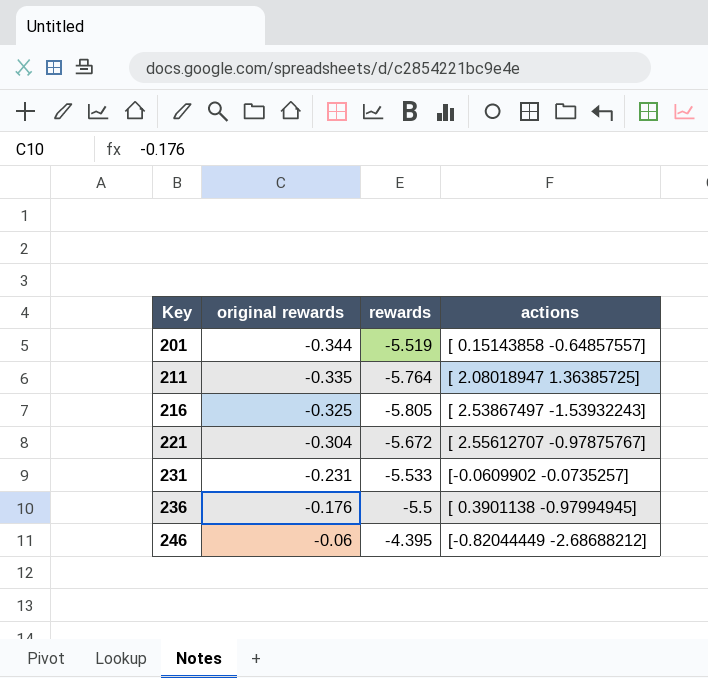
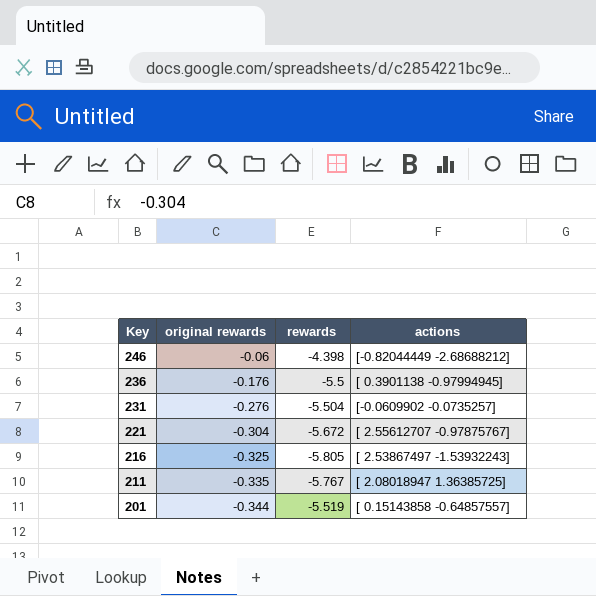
row order: Key ascending -> Key descending
246 | rewards: -4.395 -> -4.398
231 | original rewards: -0.231 -> -0.276
231 | rewards: -5.533 -> -5.504
211 | rewards: -5.764 -> -5.767

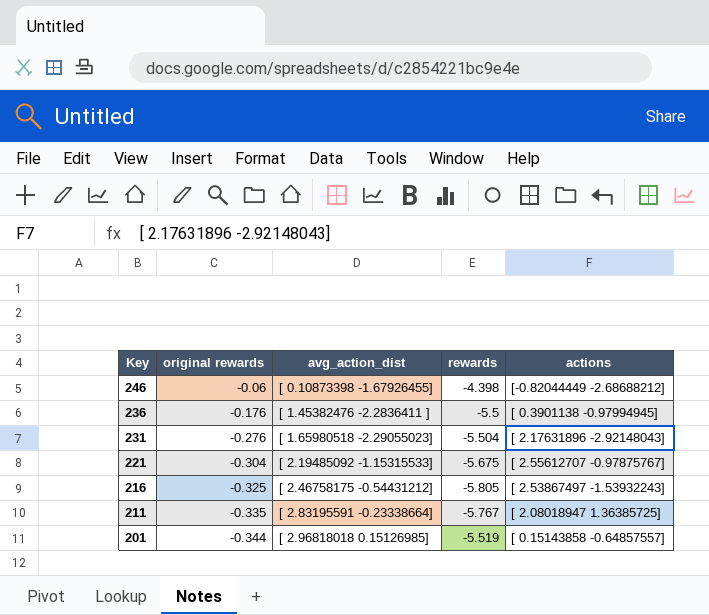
column avg_action_dist | position: none -> 3
231 | actions: [-0.0609902 -0.0735257] -> [ 2.17631896 -2.92148043]
221 | rewards: -5.672 -> -5.675

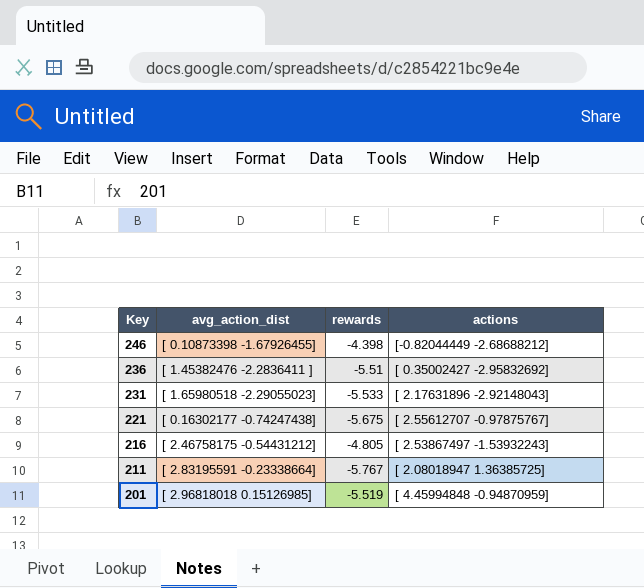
column original rewards | position: 2 -> none
236 | rewards: -5.5 -> -5.51
236 | actions: [ 0.3901138 -0.97994945] -> [ 0.35002427 -2.95832692]
231 | rewards: -5.504 -> -5.533
221 | avg_action_dist: [ 2.19485092 -1.15315533] -> [ 0.16302177 -0.74247438]
216 | rewards: -5.805 -> -4.805
201 | actions: [ 0.15143858 -0.64857557] -> [ 4.45994848 -0.94870959]

